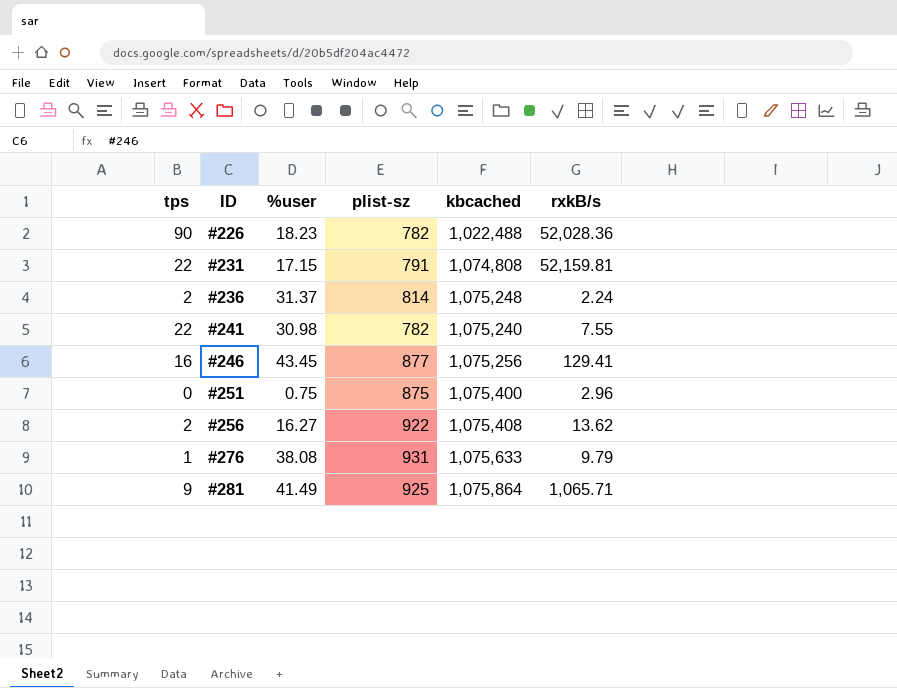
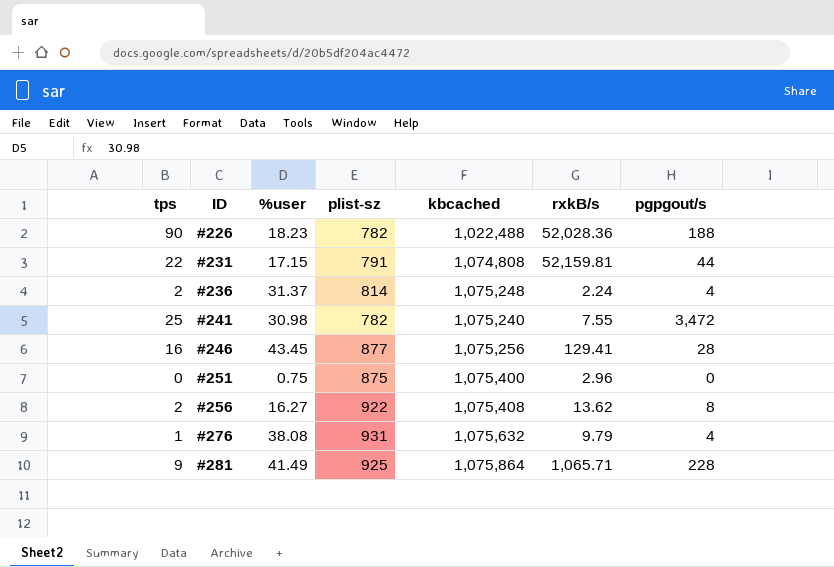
column pgpgout/s | position: none -> 7
#241 | tps: 22 -> 25
#276 | kbcached: 1,075,633 -> 1,075,632

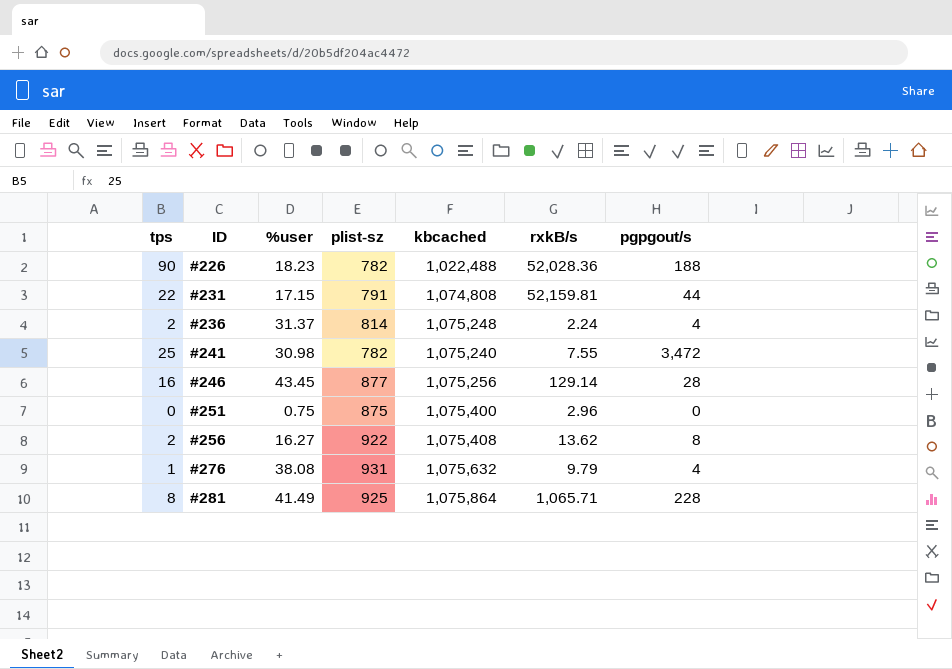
#246 | rxkB/s: 129.41 -> 129.14
#281 | tps: 9 -> 8

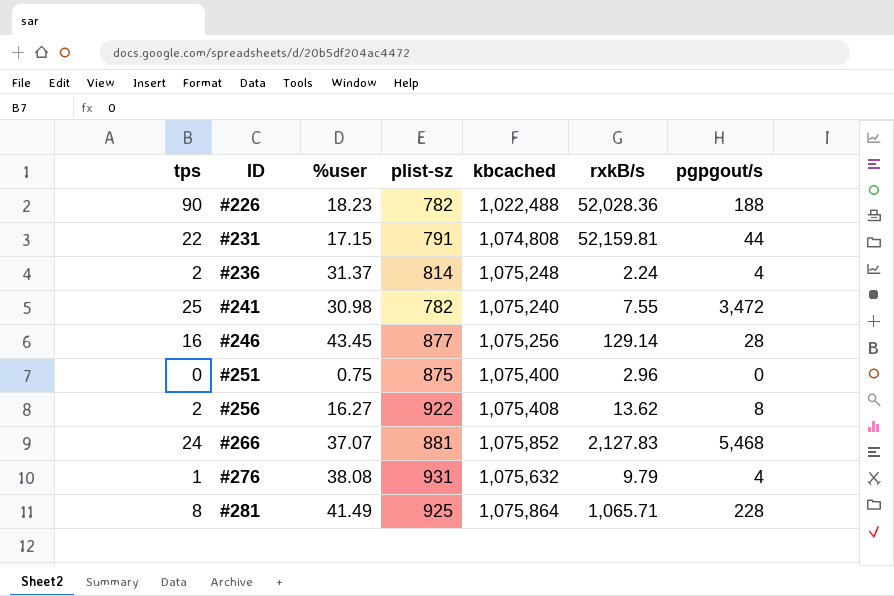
row #266: none -> 24 | 37.07 | 881 | 1,075,852 | 2,127.83 | 5,468

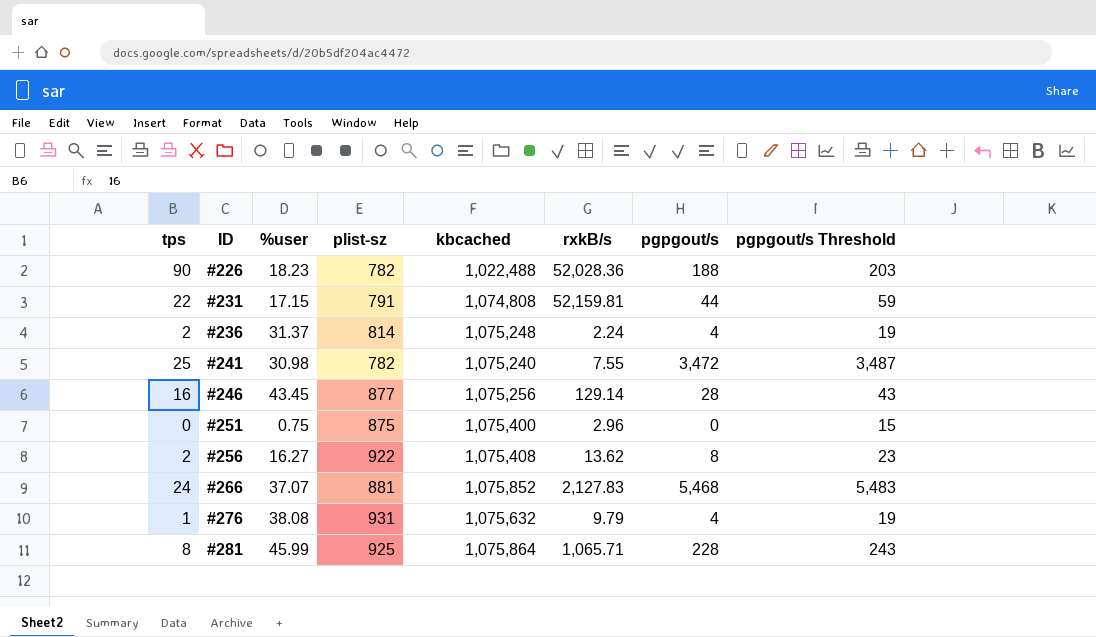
column pgpgout/s Threshold | formula: none -> [pgpgout/s] + 15
#281 | %user: 41.49 -> 45.99

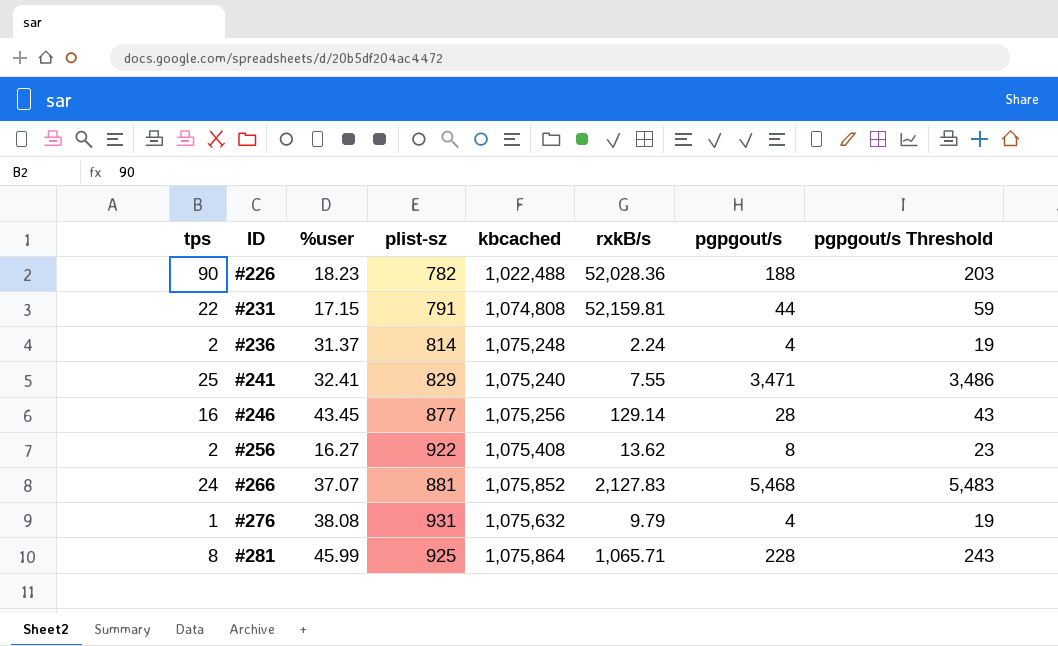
row #251: 0 | 0.75 | 875 | 1,075,400 | 2.96 | 0 | 15 -> none
#241 | %user: 30.98 -> 32.41
#241 | plist-sz: 782 -> 829
#241 | pgpgout/s: 3,472 -> 3,471
#241 | pgpgout/s Threshold: 3,487 -> 3,486

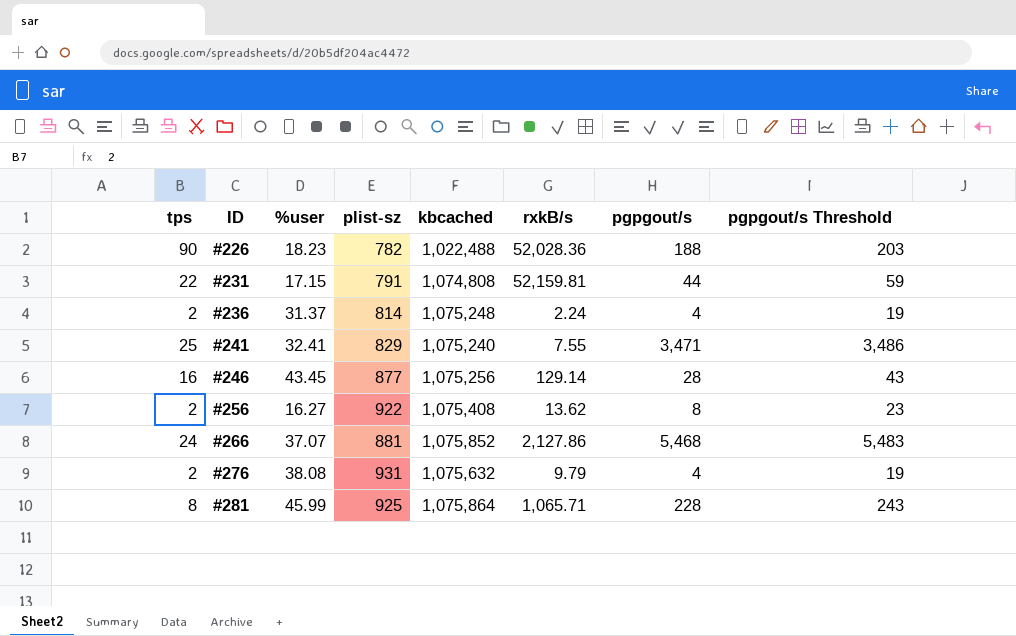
#266 | rxkB/s: 2,127.83 -> 2,127.86
#276 | tps: 1 -> 2

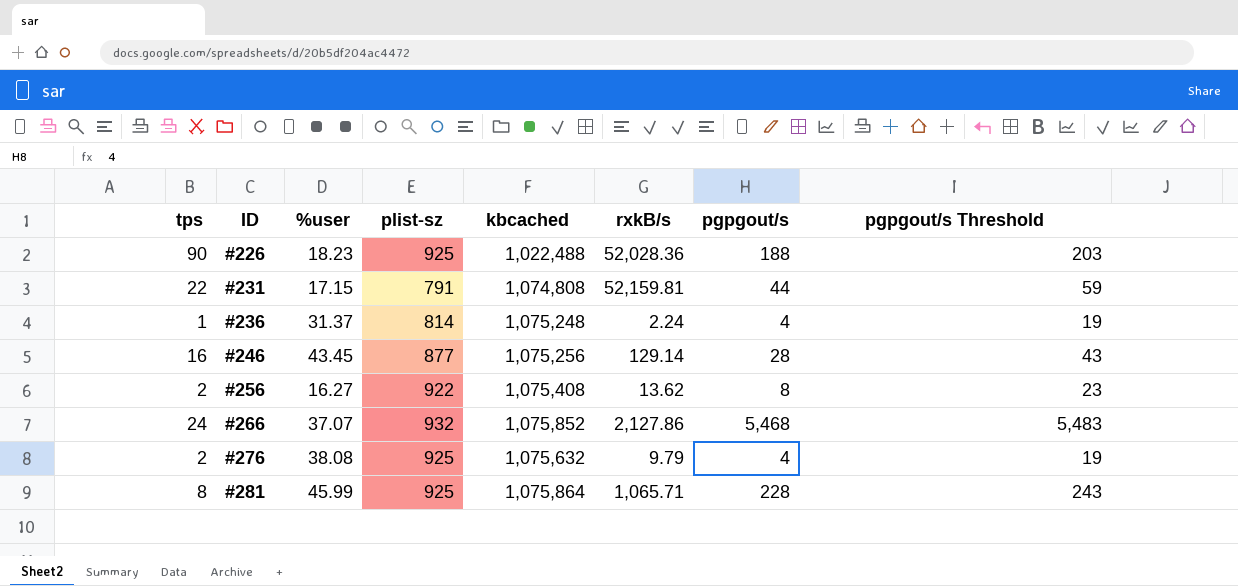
row #241: 25 | 32.41 | 829 | 1,075,240 | 7.55 | 3,471 | 3,486 -> none
#226 | plist-sz: 782 -> 925
#236 | tps: 2 -> 1
#266 | plist-sz: 881 -> 932
#276 | plist-sz: 931 -> 925

